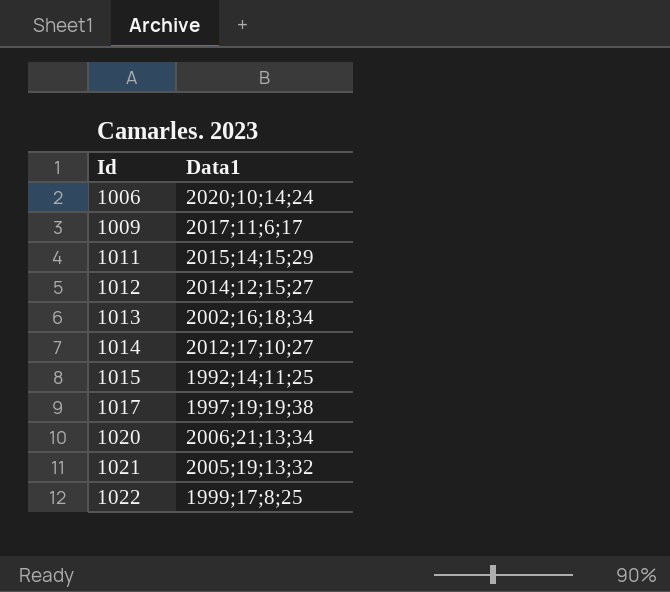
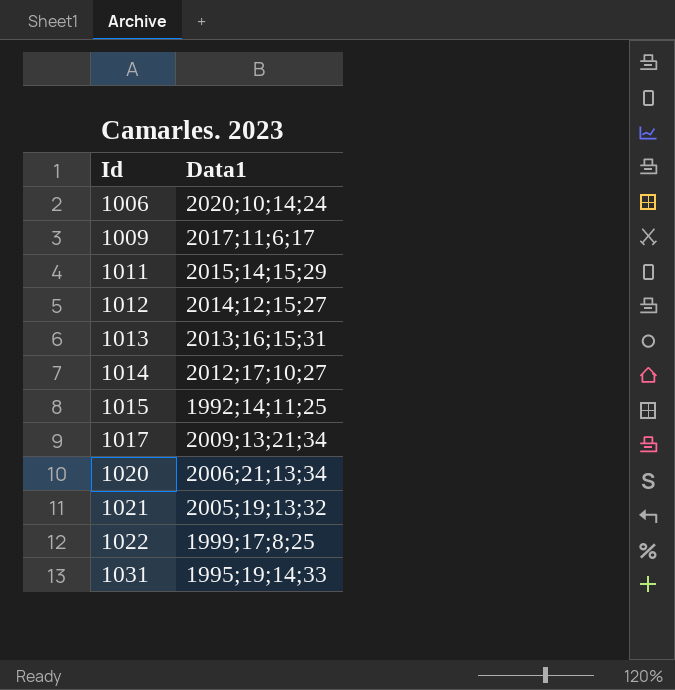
1013 | Data1: 2002;16;18;34 -> 2013;16;15;31
1017 | Data1: 1997;19;19;38 -> 2009;13;21;34
row 1031: none -> 1995;19;14;33

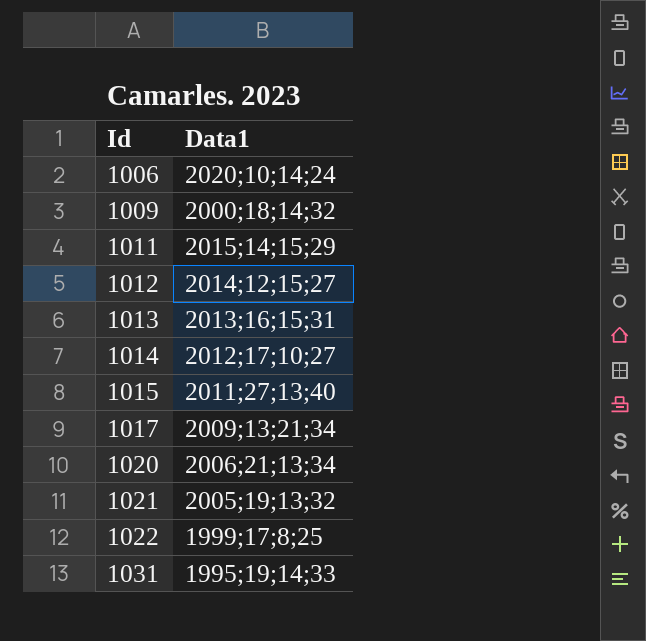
1009 | Data1: 2017;11;6;17 -> 2000;18;14;32
1015 | Data1: 1992;14;11;25 -> 2011;27;13;40

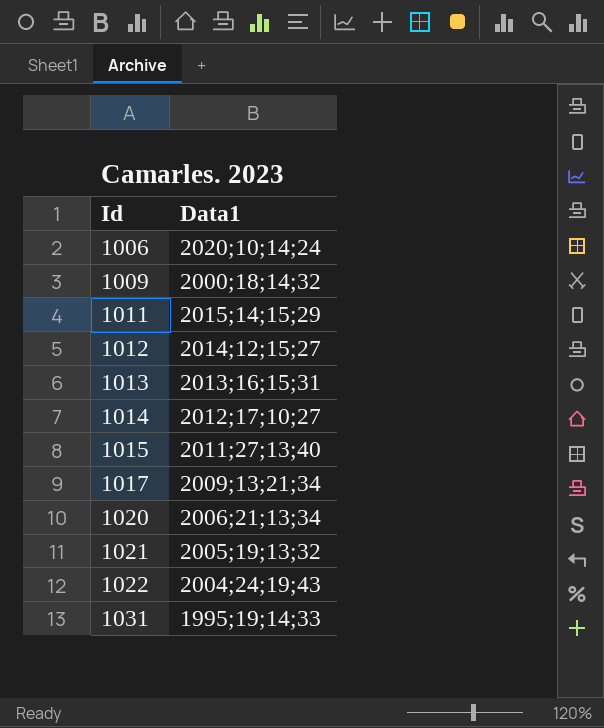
1022 | Data1: 1999;17;8;25 -> 2004;24;19;43

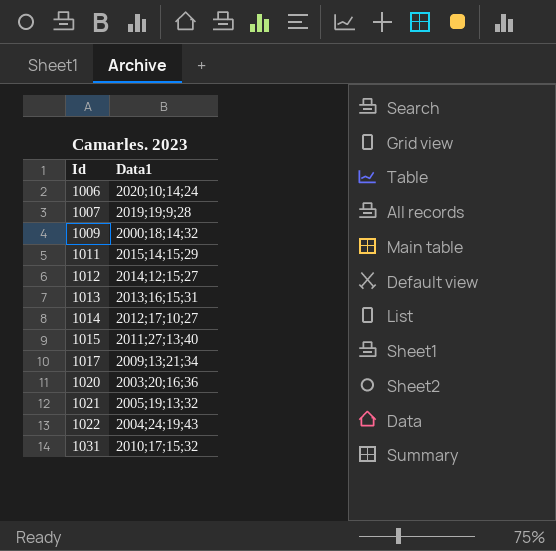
row 1007: none -> 2019;19;9;28
1020 | Data1: 2006;21;13;34 -> 2003;20;16;36
1031 | Data1: 1995;19;14;33 -> 2010;17;15;32

